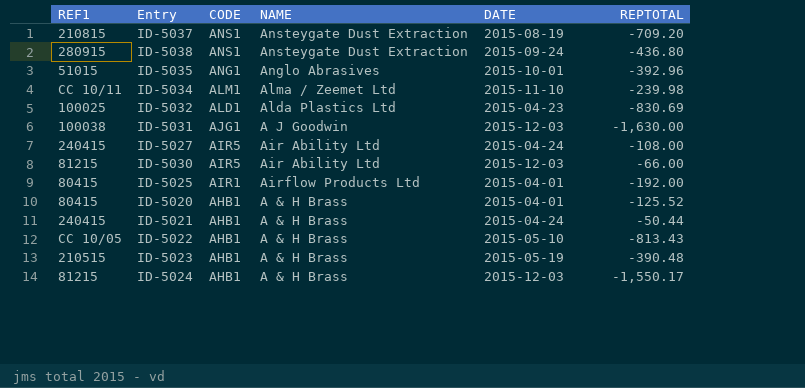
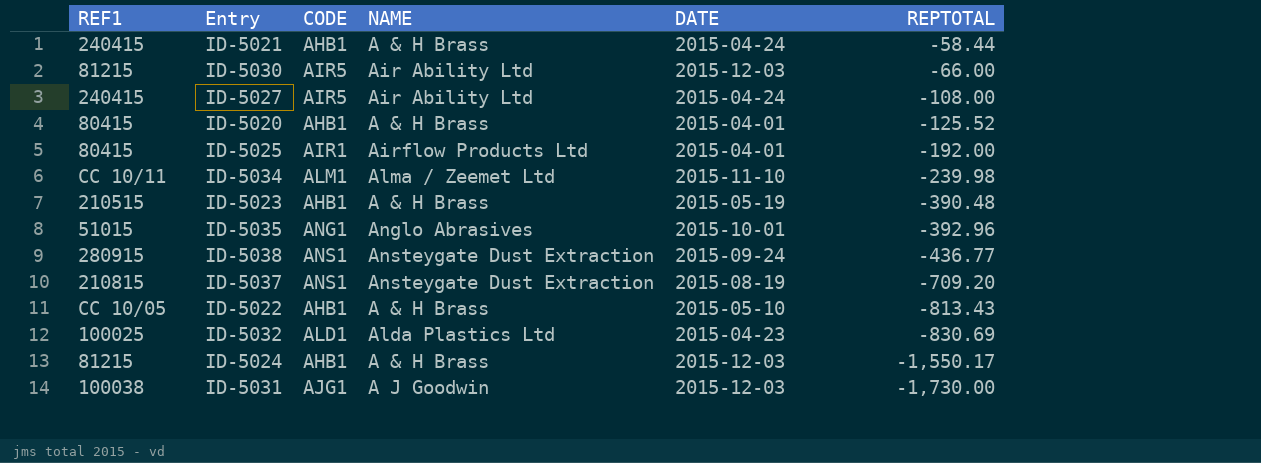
row order: CODE descending -> REPTOTAL descending
ID-5021 | REPTOTAL: -50.44 -> -58.44
ID-5038 | REPTOTAL: -436.80 -> -436.77
ID-5031 | REPTOTAL: -1,630.00 -> -1,730.00

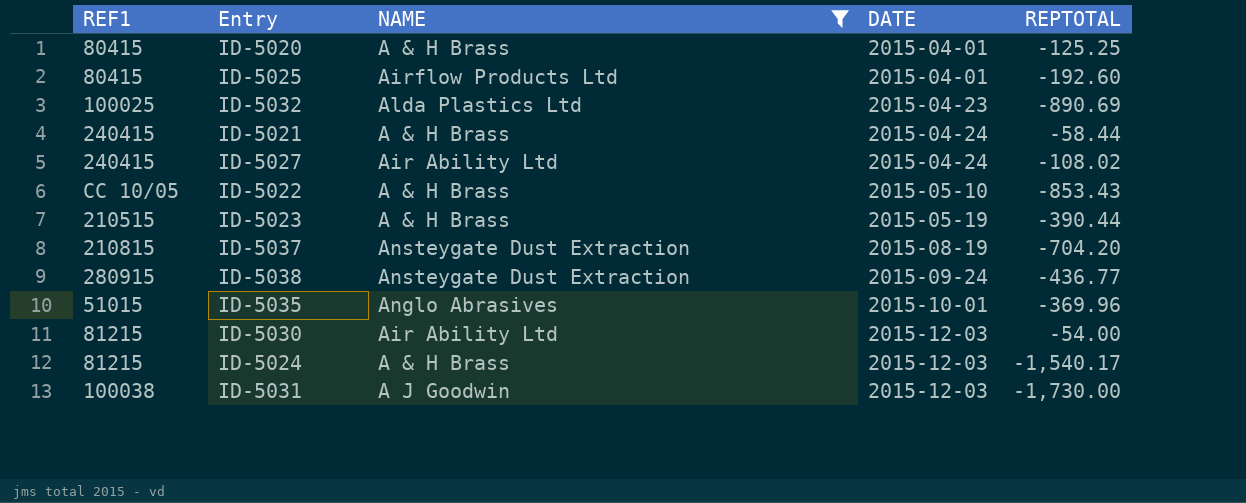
filter: none -> NAME != Alma / Zeemet Ltd
row order: REPTOTAL descending -> DATE ascending
column CODE | position: 3 -> none
ID-5020 | REPTOTAL: -125.52 -> -125.25
ID-5025 | REPTOTAL: -192.00 -> -192.60
ID-5032 | REPTOTAL: -830.69 -> -890.69
ID-5027 | REPTOTAL: -108.00 -> -108.02
ID-5022 | REPTOTAL: -813.43 -> -853.43
ID-5023 | REPTOTAL: -390.48 -> -390.44
ID-5037 | REPTOTAL: -709.20 -> -704.20
ID-5035 | REPTOTAL: -392.96 -> -369.96
ID-5030 | REPTOTAL: -66.00 -> -54.00
ID-5024 | REPTOTAL: -1,550.17 -> -1,540.17

